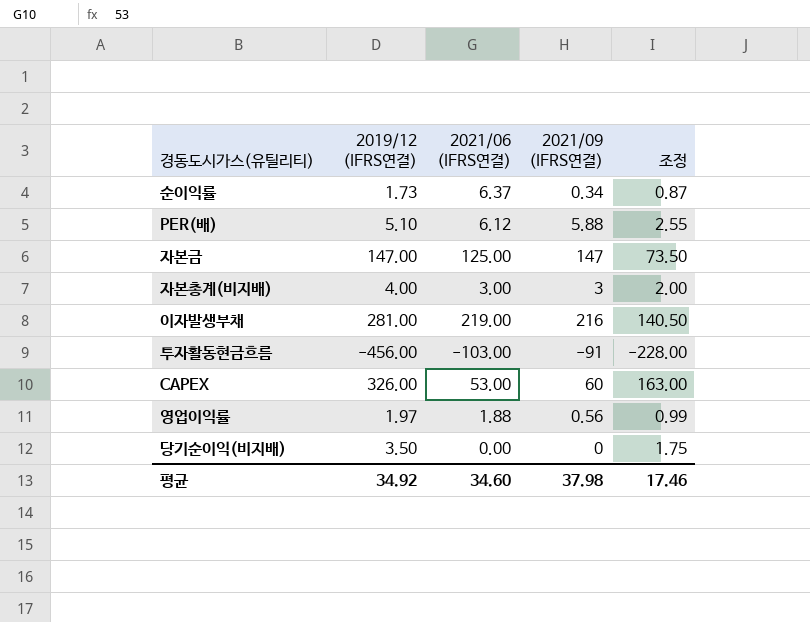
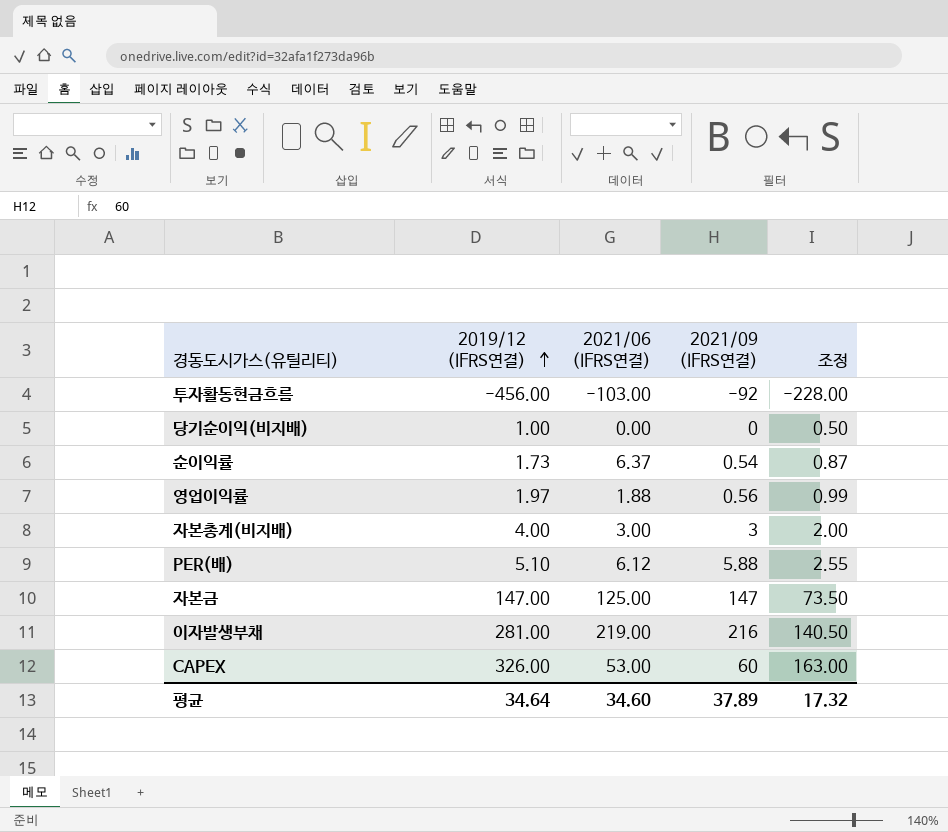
row order: none -> 2019/12 (IFRS연결) ascending
투자활동현금흐름 | 2021/09 (IFRS연결): -91 -> -92
당기순이익(비지배) | 2019/12 (IFRS연결): 3.50 -> 1.00
당기순이익(비지배) | 조정: 1.75 -> 0.50
순이익률 | 2021/09 (IFRS연결): 0.34 -> 0.54
평균 | 2019/12 (IFRS연결): 34.92 -> 34.64
평균 | 2021/09 (IFRS연결): 37.98 -> 37.89
평균 | 조정: 17.46 -> 17.32

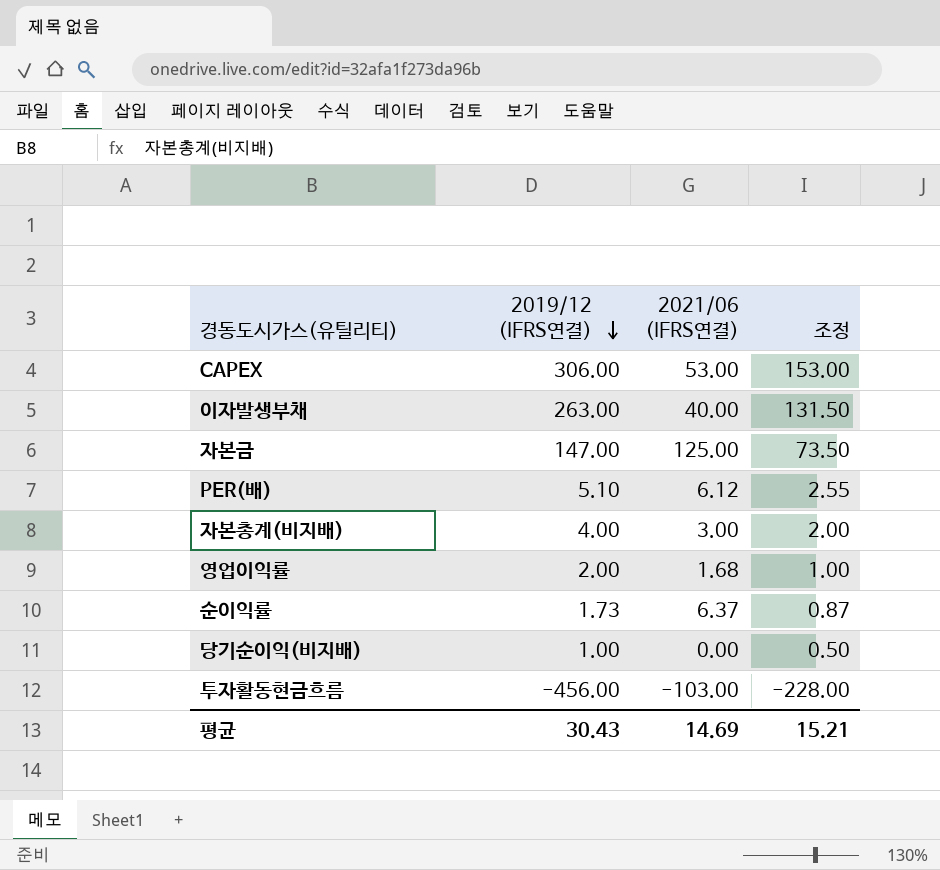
row order: 2019/12 (IFRS연결) ascending -> 2019/12 (IFRS연결) descending
column 2021/09 (IFRS연결) | position: 4 -> none
CAPEX | 2019/12 (IFRS연결): 326.00 -> 306.00
CAPEX | 조정: 163.00 -> 153.00
이자발생부채 | 2019/12 (IFRS연결): 281.00 -> 263.00
이자발생부채 | 2021/06 (IFRS연결): 219.00 -> 40.00
이자발생부채 | 조정: 140.50 -> 131.50
영업이익률 | 2019/12 (IFRS연결): 1.97 -> 2.00
영업이익률 | 2021/06 (IFRS연결): 1.88 -> 1.68
영업이익률 | 조정: 0.99 -> 1.00
평균 | 2019/12 (IFRS연결): 34.64 -> 30.43
평균 | 2021/06 (IFRS연결): 34.60 -> 14.69
평균 | 조정: 17.32 -> 15.21

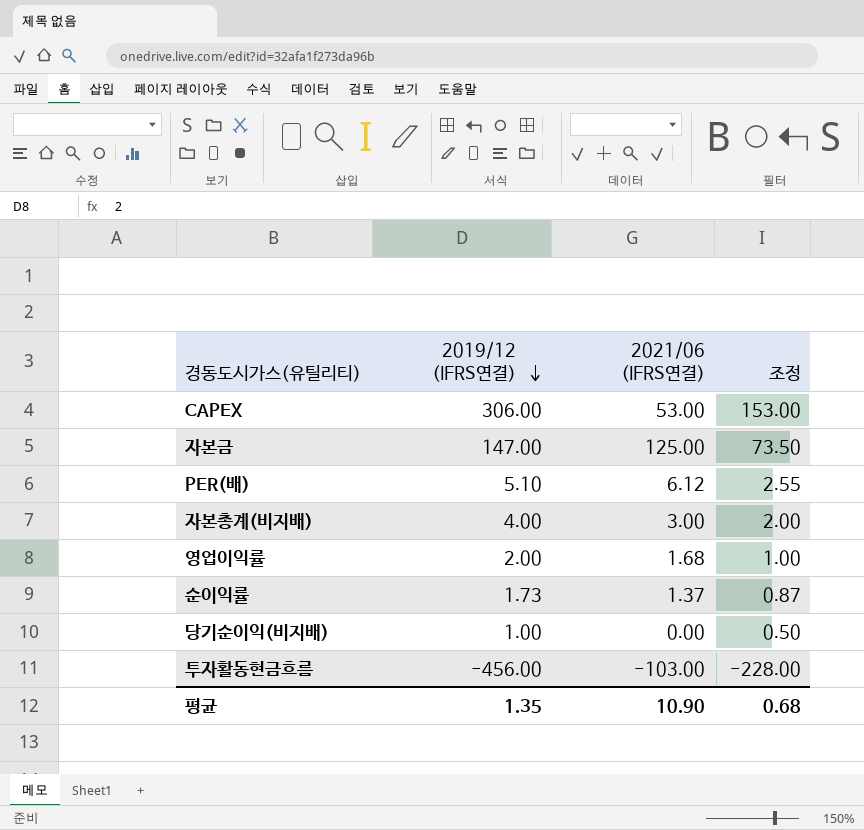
row 이자발생부채: 263.00 | 40.00 | 131.50 -> none
순이익률 | 2021/06 (IFRS연결): 6.37 -> 1.37
평균 | 2019/12 (IFRS연결): 30.43 -> 1.35
평균 | 2021/06 (IFRS연결): 14.69 -> 10.90
평균 | 조정: 15.21 -> 0.68

